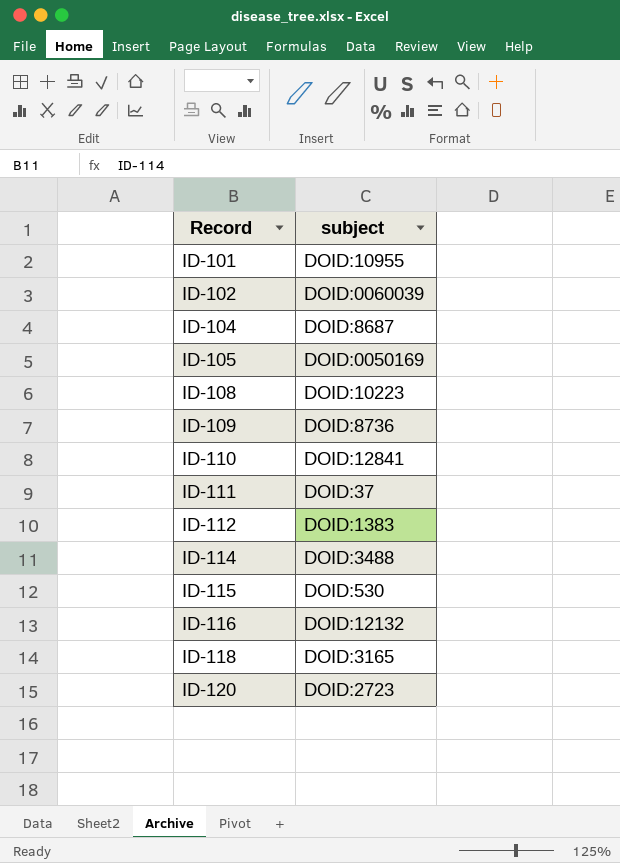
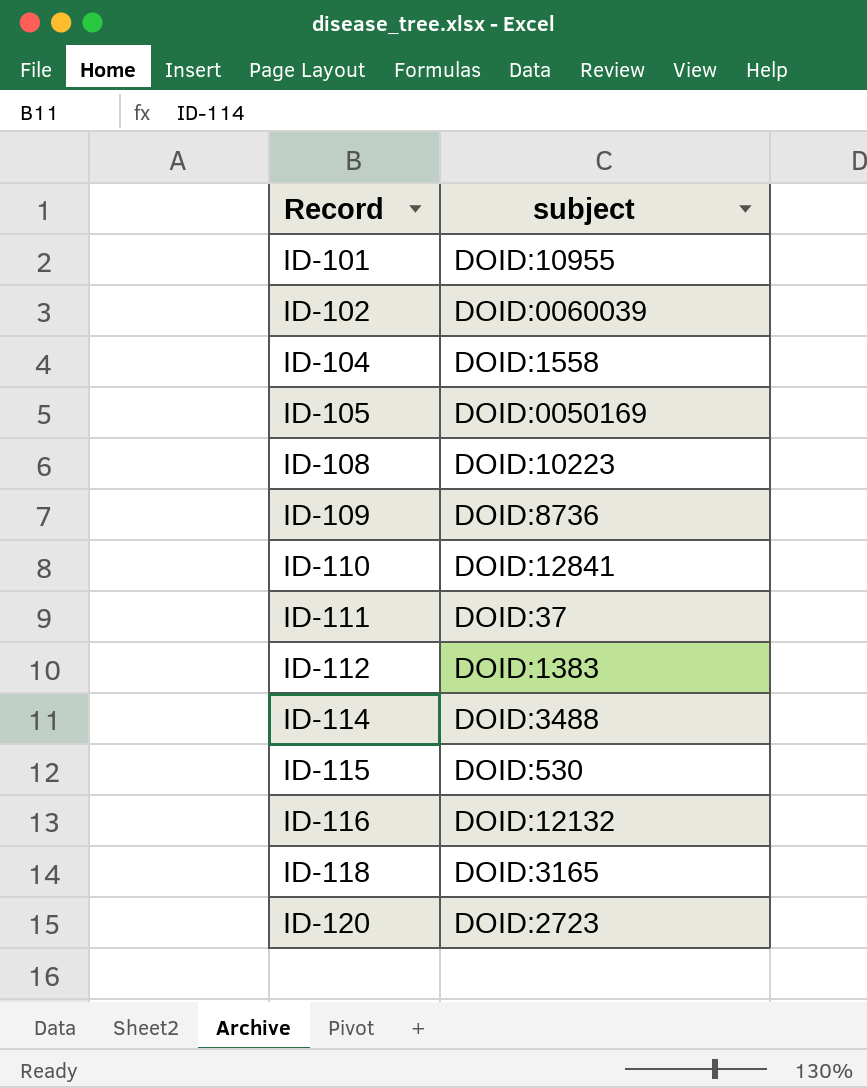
ID-104 | subject: DOID:8687 -> DOID:1558

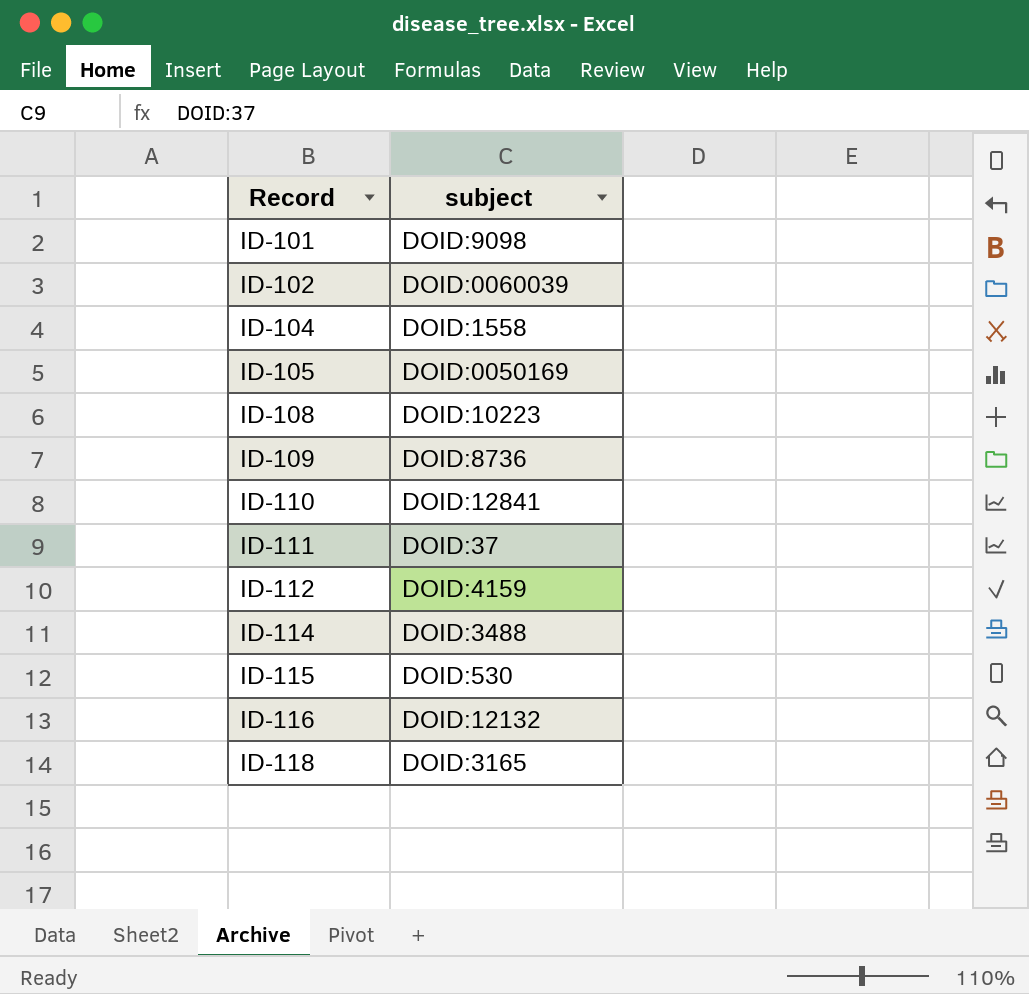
row ID-120: DOID:2723 -> none
ID-101 | subject: DOID:10955 -> DOID:9098
ID-112 | subject: DOID:1383 -> DOID:4159

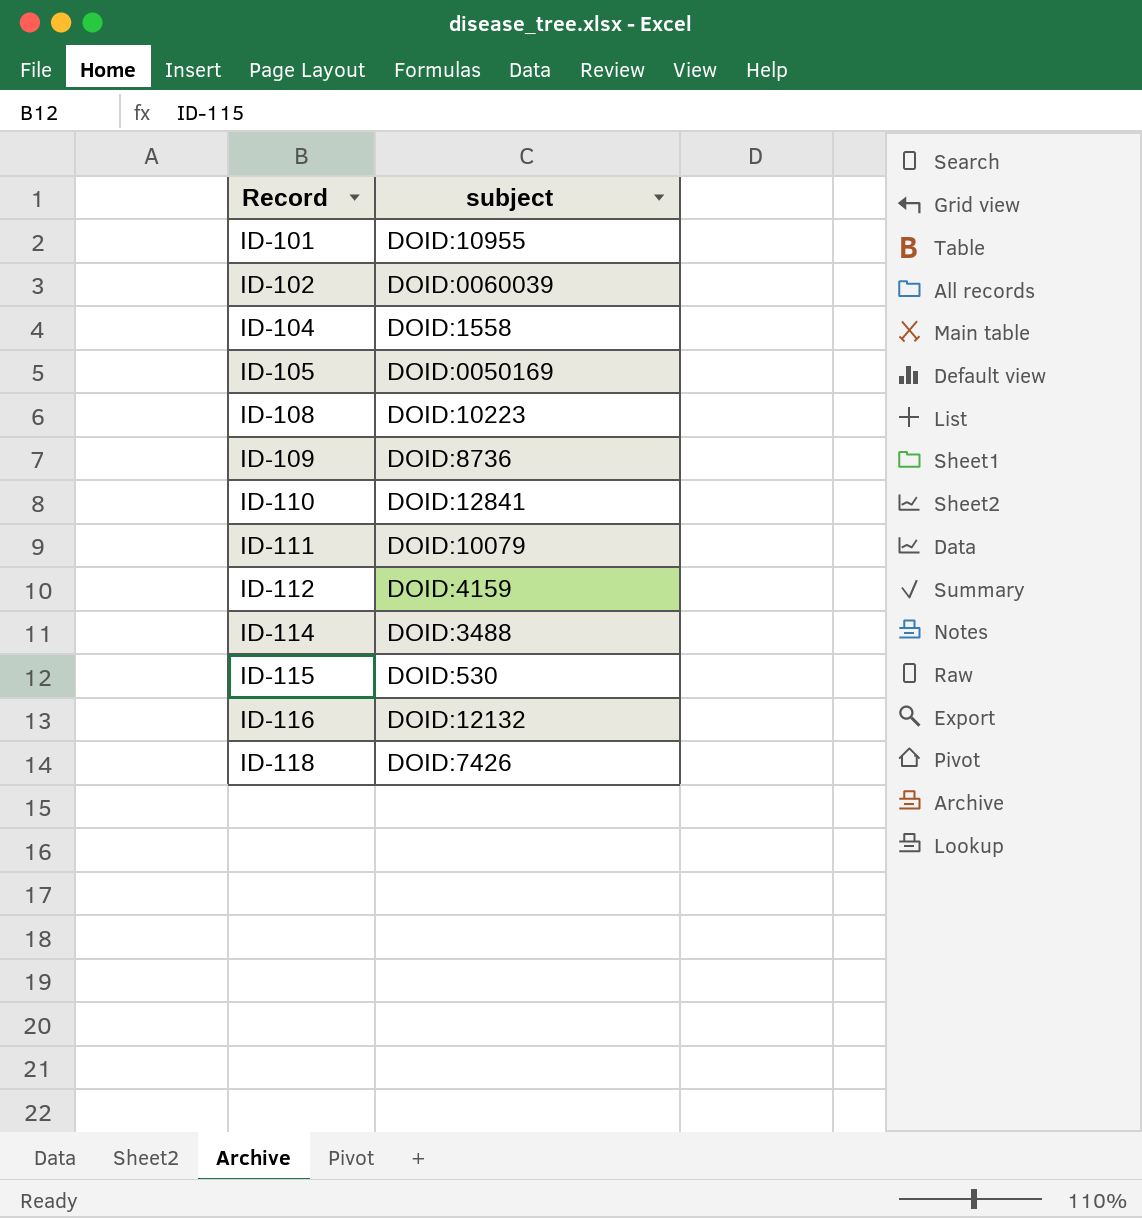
ID-101 | subject: DOID:9098 -> DOID:10955
ID-111 | subject: DOID:37 -> DOID:10079
ID-118 | subject: DOID:3165 -> DOID:7426

